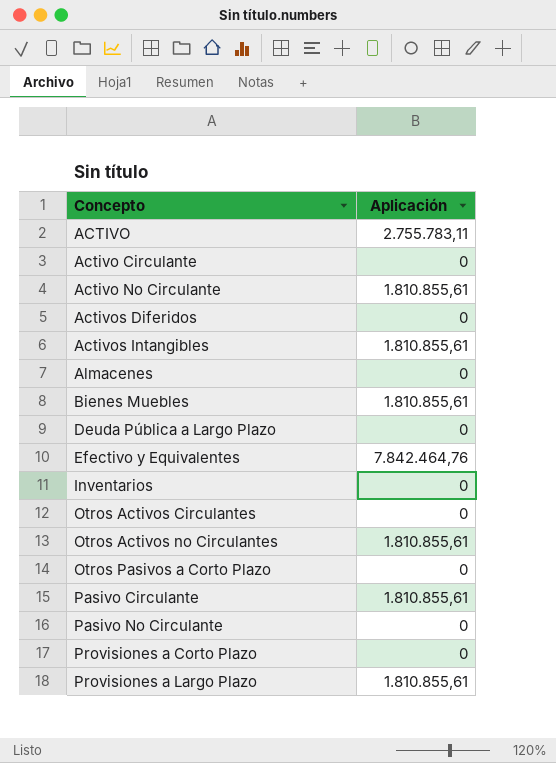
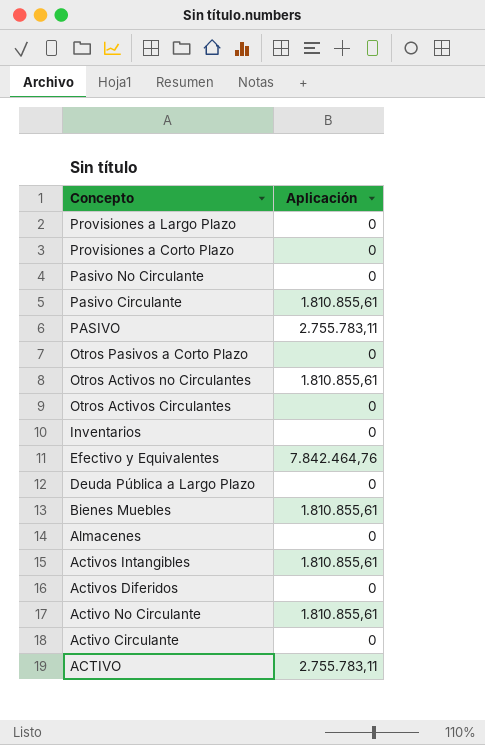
row order: Concepto ascending -> Concepto descending
Provisiones a Largo Plazo | Aplicación: 1.810.855,61 -> 0
row PASIVO: none -> 2.755.783,11

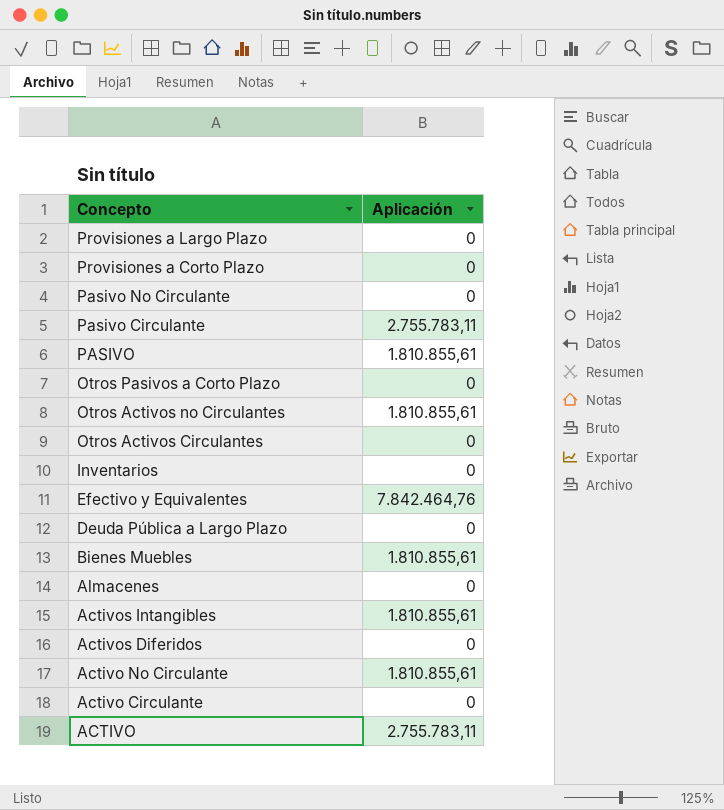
Pasivo Circulante | Aplicación: 1.810.855,61 -> 2.755.783,11
PASIVO | Aplicación: 2.755.783,11 -> 1.810.855,61

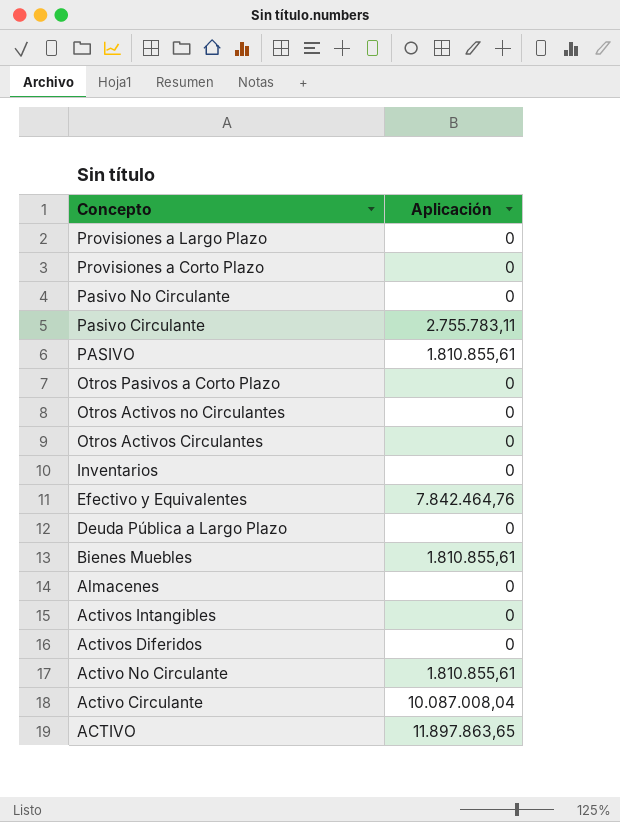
Otros Activos no Circulantes | Aplicación: 1.810.855,61 -> 0
Activos Intangibles | Aplicación: 1.810.855,61 -> 0
Activo Circulante | Aplicación: 0 -> 10.087.008,04
ACTIVO | Aplicación: 2.755.783,11 -> 11.897.863,65

